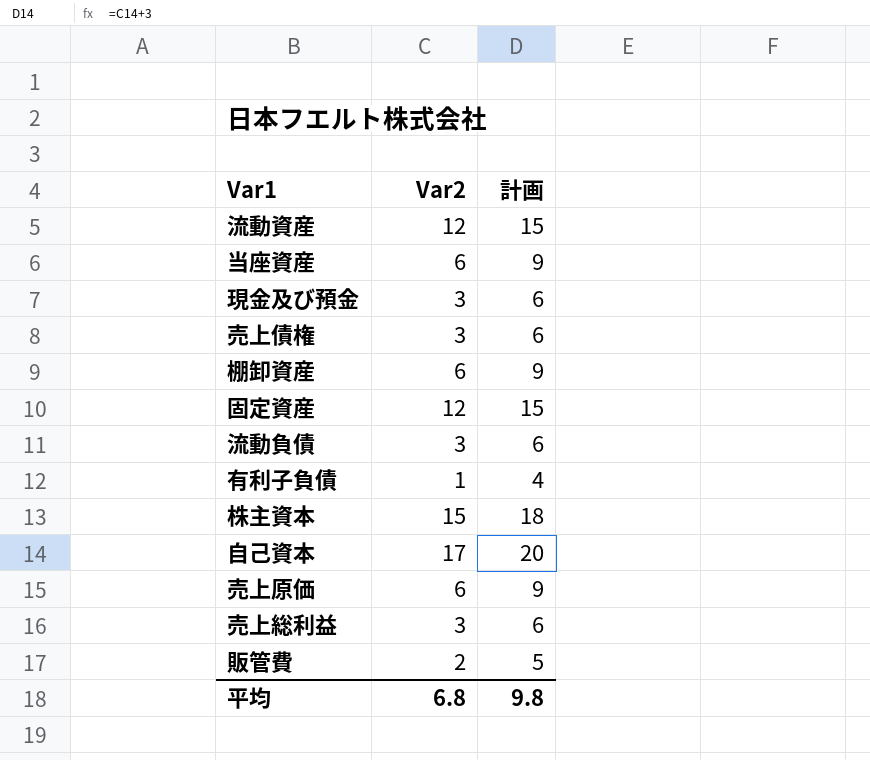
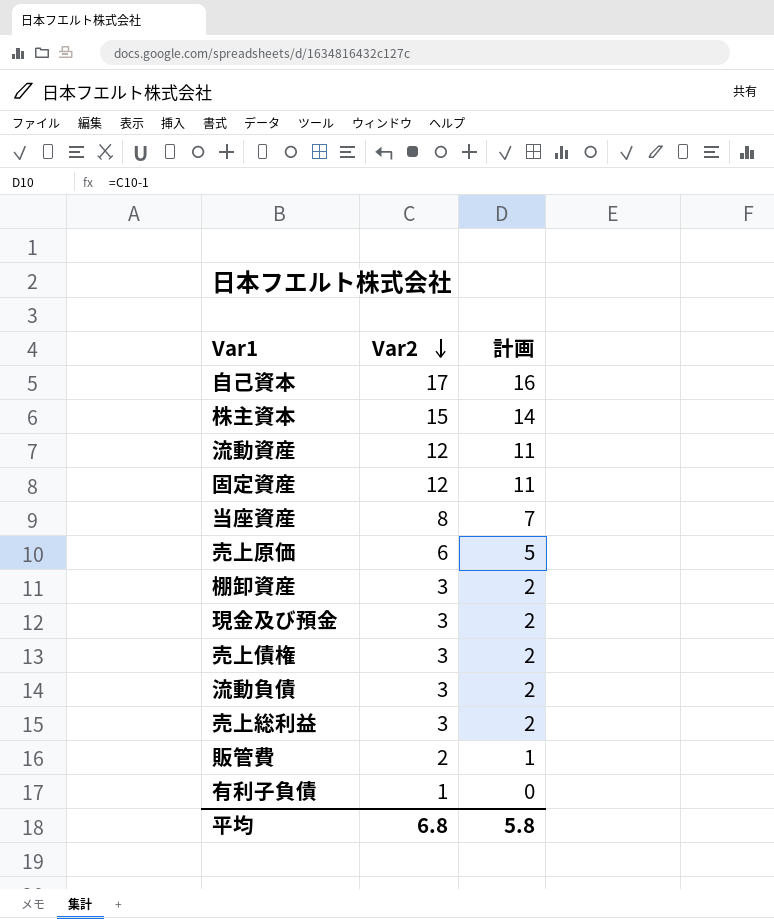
row order: none -> Var2 descending
column 計画 | formula: [Var2] + 3 -> [Var2] - 1
当座資産 | Var2: 6 -> 8
棚卸資産 | Var2: 6 -> 3
平均 | 計画: 9.8 -> 5.8

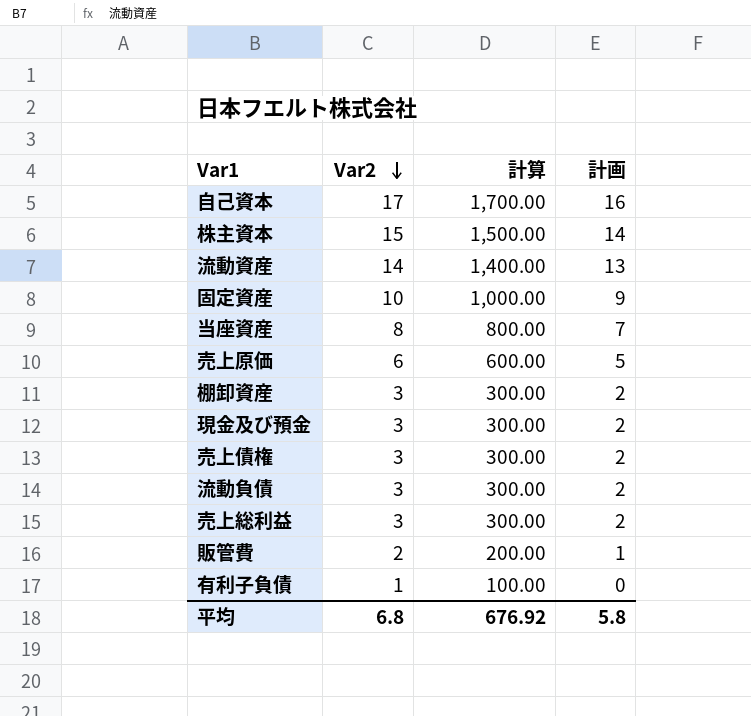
column 計算 | formula: none -> [Var2] * 100
流動資産 | Var2: 12 -> 14
流動資産 | 計画: 11 -> 13
固定資産 | Var2: 12 -> 10
固定資産 | 計画: 11 -> 9

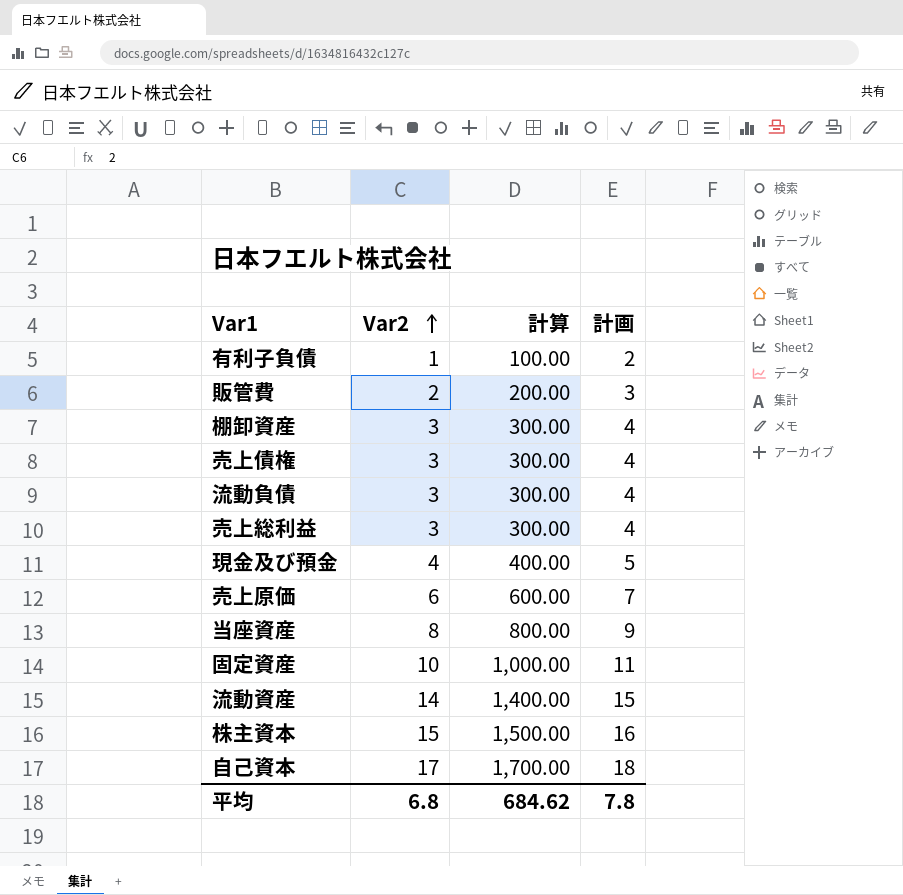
row order: Var2 descending -> Var2 ascending
column 計画 | formula: [Var2] - 1 -> [Var2] + 1
現金及び預金 | Var2: 3 -> 4
現金及び預金 | 計算: 300.00 -> 400.00
平均 | 計算: 676.92 -> 684.62
平均 | 計画: 5.8 -> 7.8

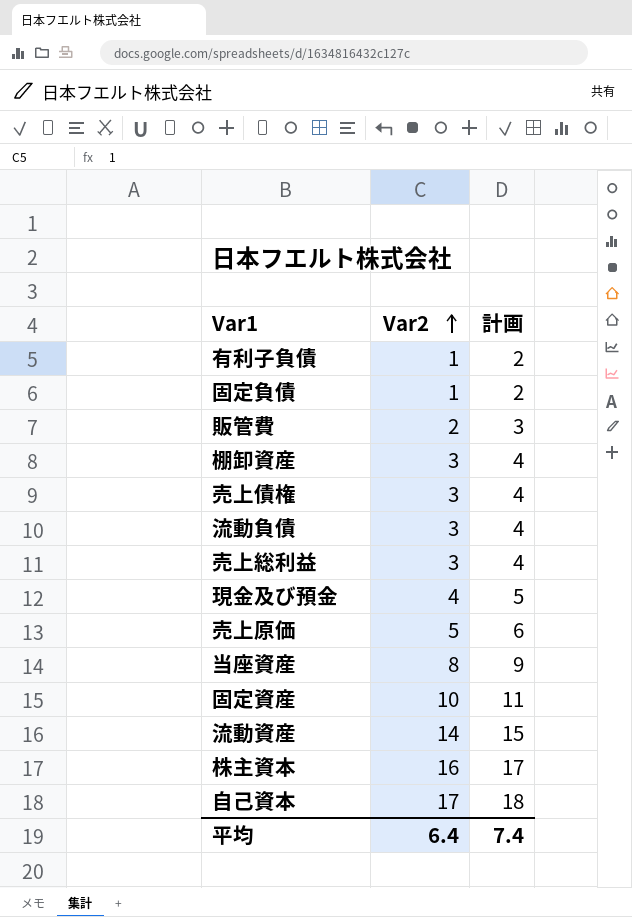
column 計算 | formula: [Var2] * 100 -> none
row 固定負債: none -> 1 | 2
売上原価 | Var2: 6 -> 5
売上原価 | 計画: 7 -> 6
株主資本 | Var2: 15 -> 16
株主資本 | 計画: 16 -> 17
平均 | Var2: 6.8 -> 6.4
平均 | 計画: 7.8 -> 7.4

